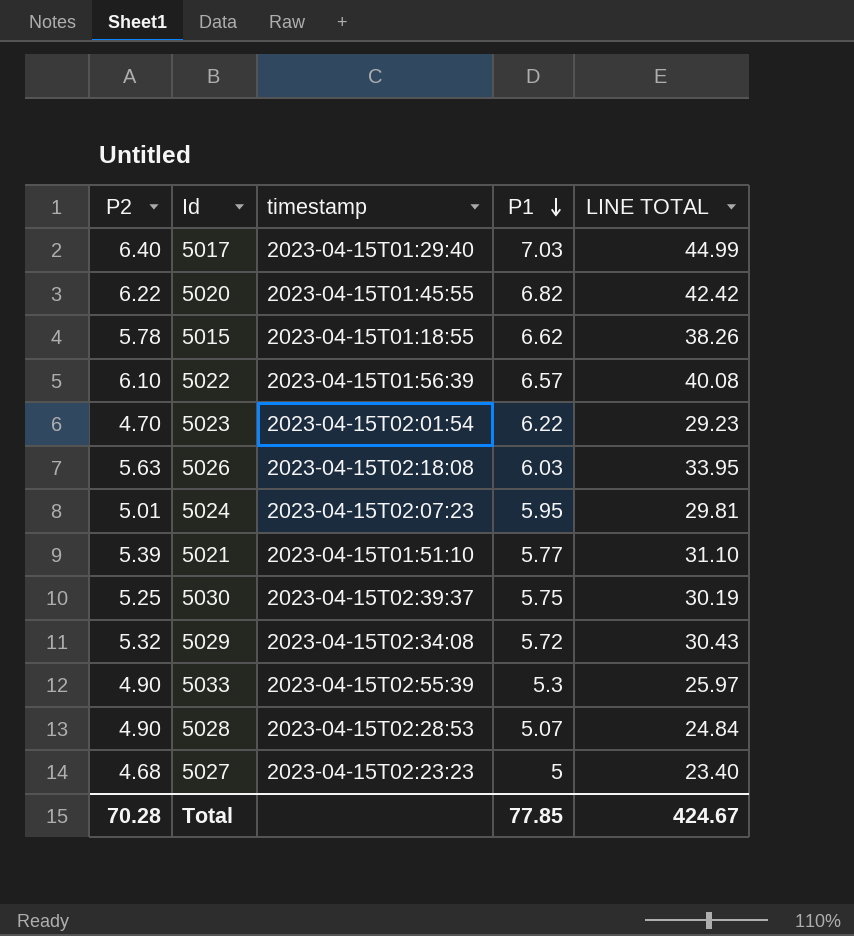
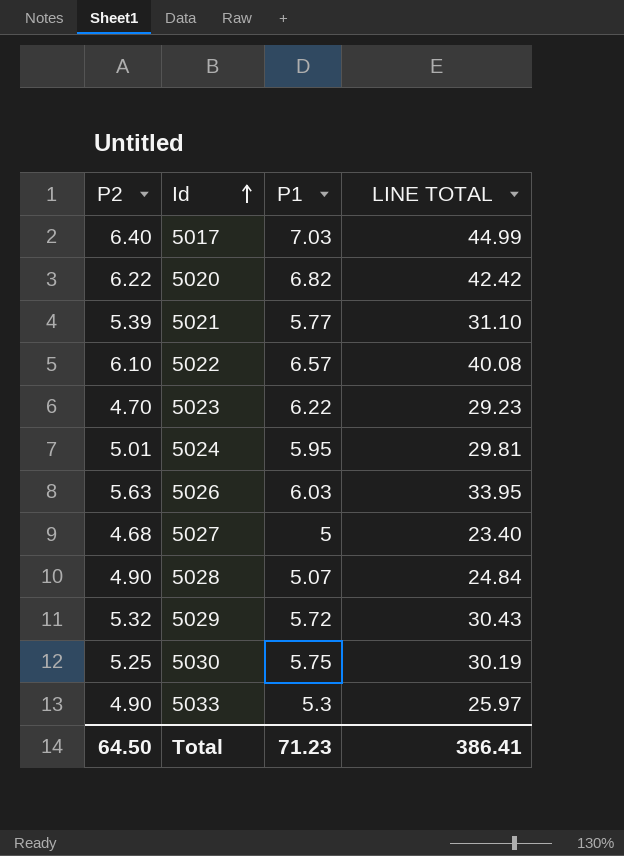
row order: P1 descending -> Id ascending
column timestamp | position: 3 -> none
row 5015: 5.78 | 2023-04-15T01:18:55 | 6.62 | 38.26 -> none
Total | P2: 70.28 -> 64.50
Total | P1: 77.85 -> 71.23
Total | LINE TOTAL: 424.67 -> 386.41

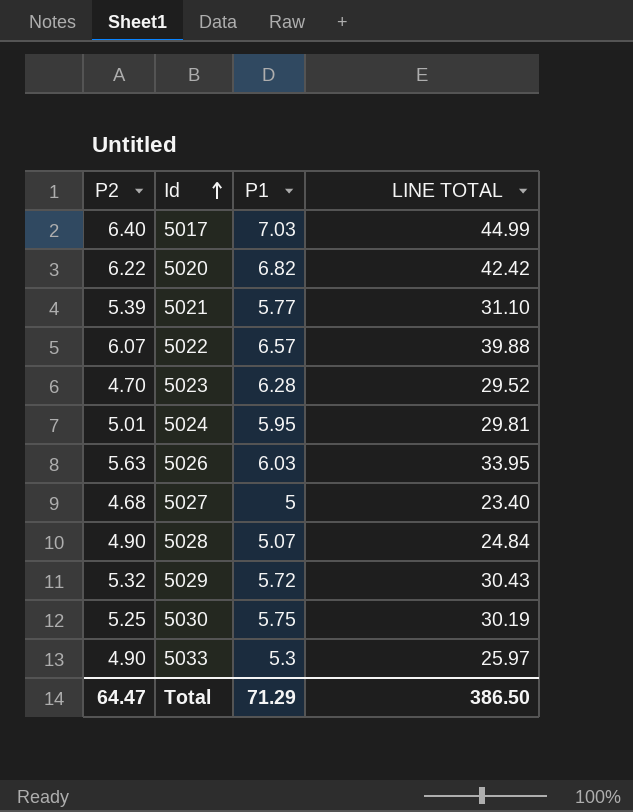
5022 | P2: 6.10 -> 6.07
5022 | LINE TOTAL: 40.08 -> 39.88
5023 | P1: 6.22 -> 6.28
5023 | LINE TOTAL: 29.23 -> 29.52
Total | P2: 64.50 -> 64.47
Total | P1: 71.23 -> 71.29
Total | LINE TOTAL: 386.41 -> 386.50

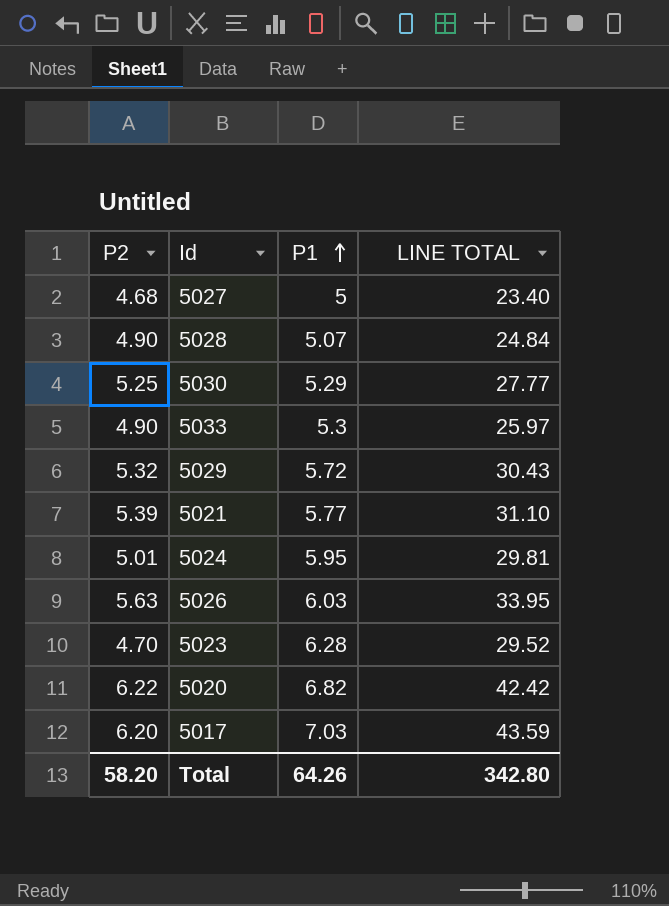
row order: Id ascending -> P1 ascending
row 5022: 6.07 | 6.57 | 39.88 -> none
5030 | P1: 5.75 -> 5.29
5030 | LINE TOTAL: 30.19 -> 27.77
5017 | P2: 6.40 -> 6.20
5017 | LINE TOTAL: 44.99 -> 43.59
Total | P2: 64.47 -> 58.20
Total | P1: 71.29 -> 64.26
Total | LINE TOTAL: 386.50 -> 342.80

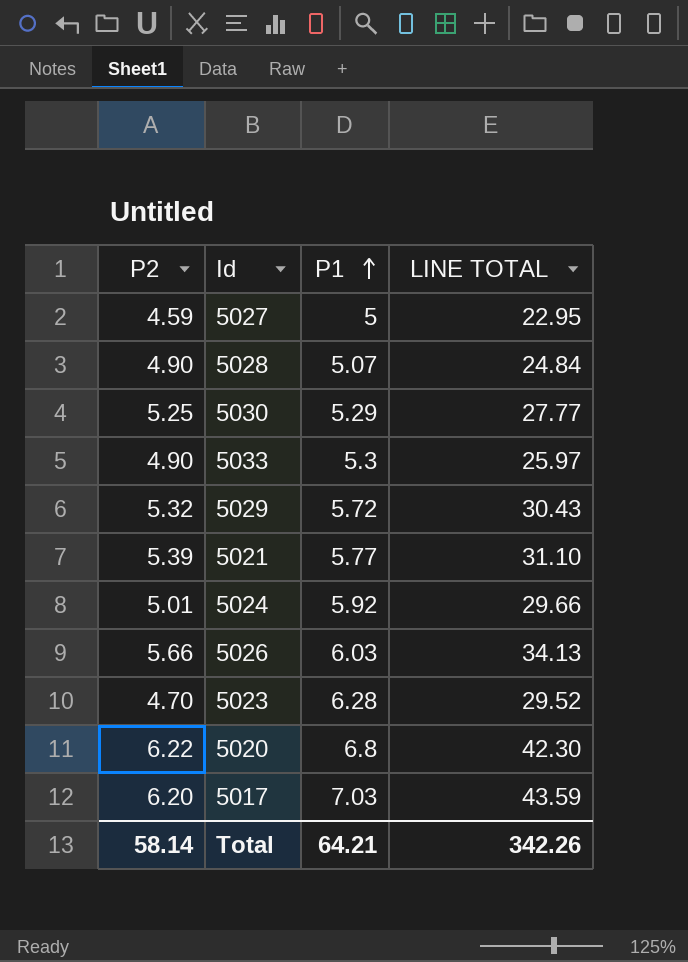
5027 | P2: 4.68 -> 4.59
5027 | LINE TOTAL: 23.40 -> 22.95
5024 | P1: 5.95 -> 5.92
5024 | LINE TOTAL: 29.81 -> 29.66
5026 | P2: 5.63 -> 5.66
5026 | LINE TOTAL: 33.95 -> 34.13
5020 | P1: 6.82 -> 6.8
5020 | LINE TOTAL: 42.42 -> 42.30
Total | P2: 58.20 -> 58.14
Total | P1: 64.26 -> 64.21
Total | LINE TOTAL: 342.80 -> 342.26

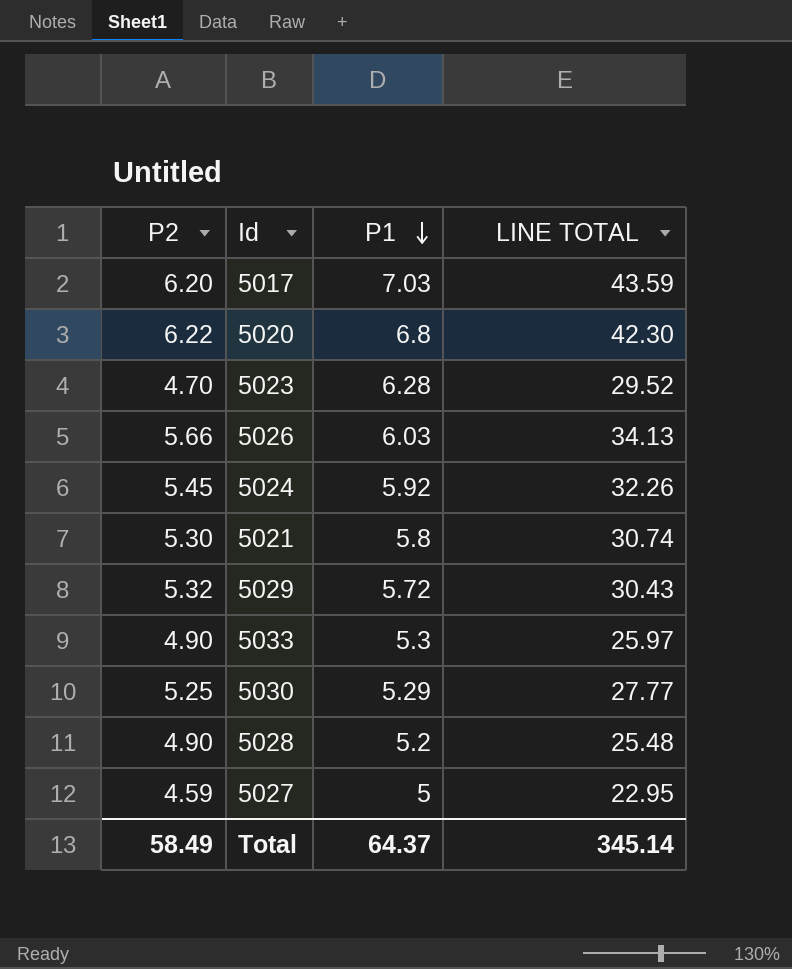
row order: P1 ascending -> P1 descending
5024 | P2: 5.01 -> 5.45
5024 | LINE TOTAL: 29.66 -> 32.26
5021 | P2: 5.39 -> 5.30
5021 | P1: 5.77 -> 5.8
5021 | LINE TOTAL: 31.10 -> 30.74
5028 | P1: 5.07 -> 5.2
5028 | LINE TOTAL: 24.84 -> 25.48
Total | P2: 58.14 -> 58.49
Total | P1: 64.21 -> 64.37
Total | LINE TOTAL: 342.26 -> 345.14

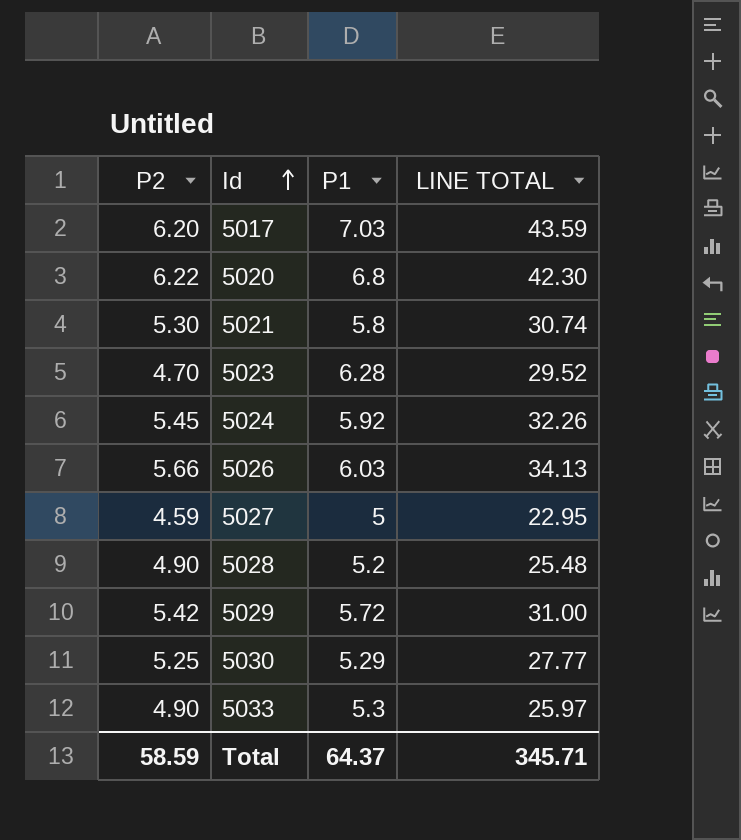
row order: P1 descending -> Id ascending
5029 | P2: 5.32 -> 5.42
5029 | LINE TOTAL: 30.43 -> 31.00
Total | P2: 58.49 -> 58.59
Total | LINE TOTAL: 345.14 -> 345.71

